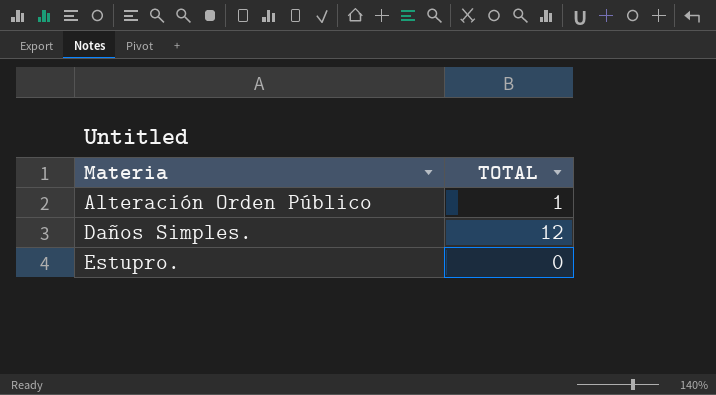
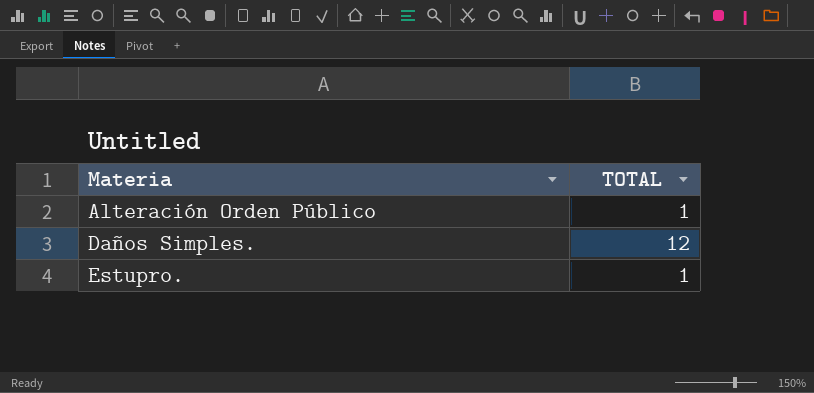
Estupro. | TOTAL: 0 -> 1

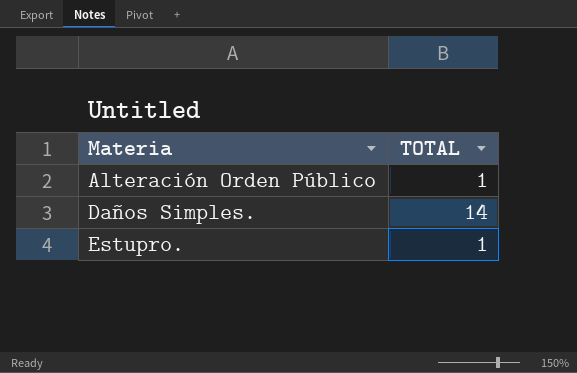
Daños Simples. | TOTAL: 12 -> 14

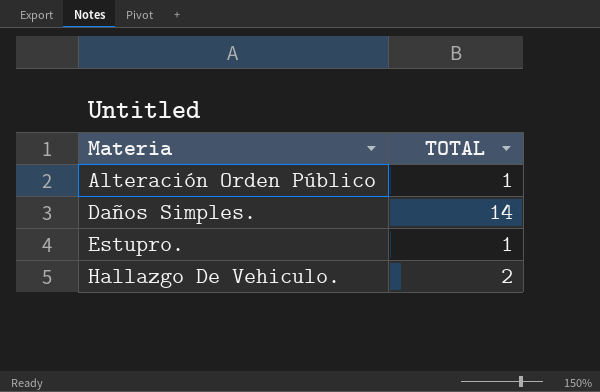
row Hallazgo De Vehiculo.: none -> 2

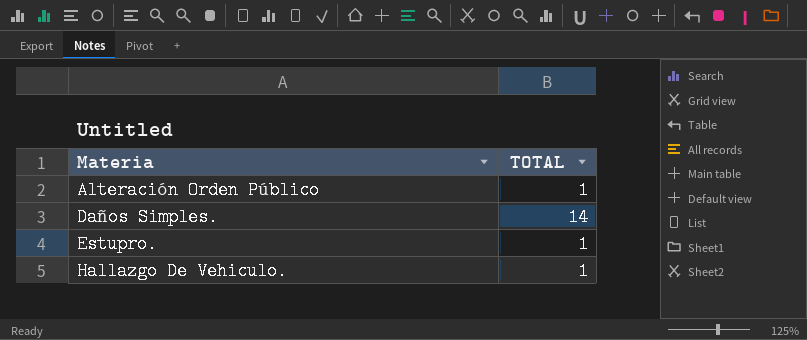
Hallazgo De Vehiculo. | TOTAL: 2 -> 1

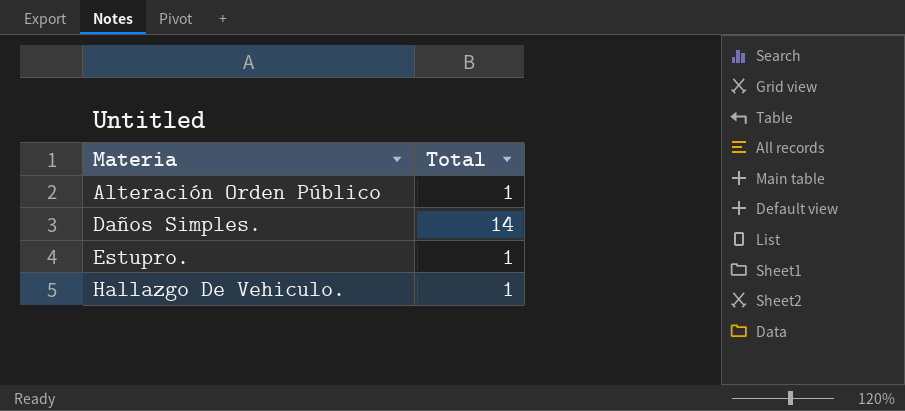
column name: TOTAL -> Total

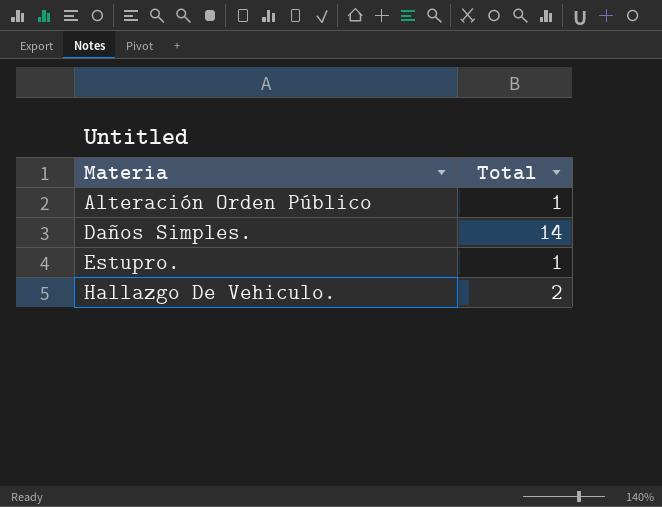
Hallazgo De Vehiculo. | Total: 1 -> 2

